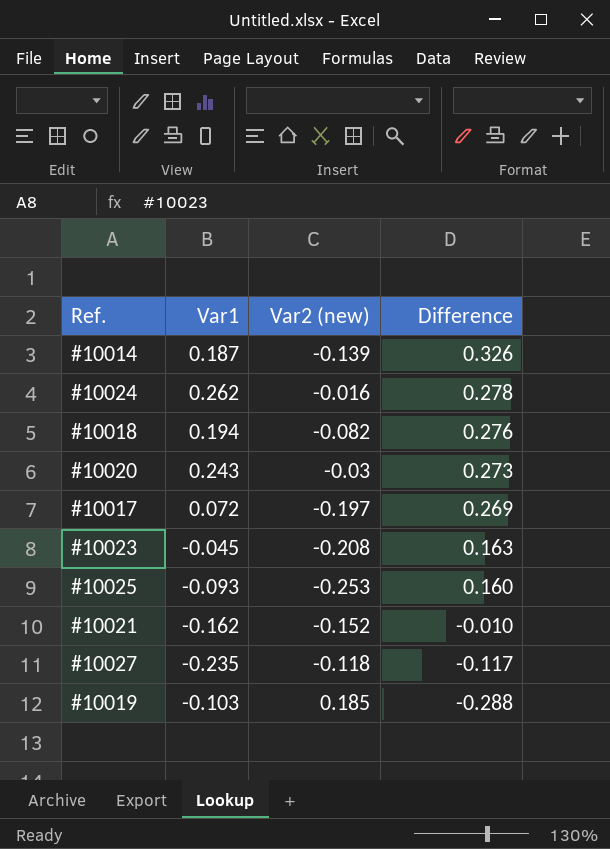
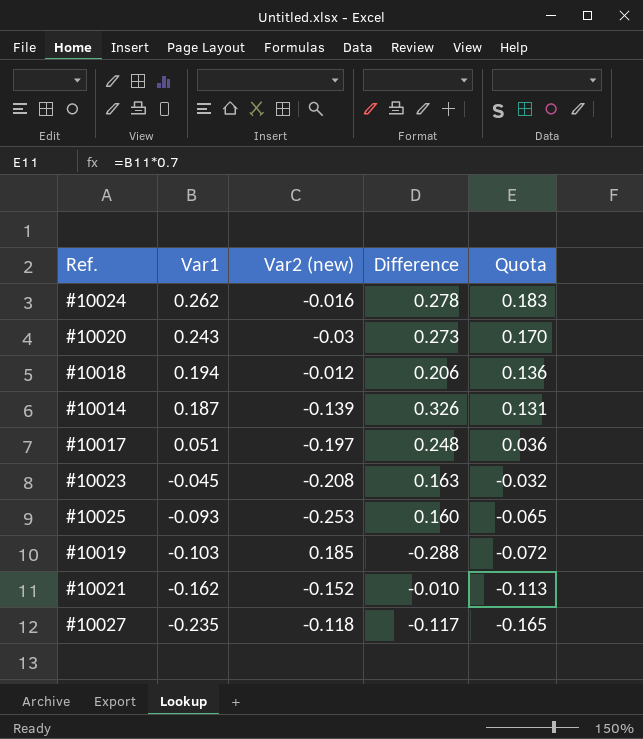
row order: Difference descending -> Var1 descending
column Quota | formula: none -> [Var1] * 0.7
#10018 | Var2 (new): -0.082 -> -0.012
#10018 | Difference: 0.276 -> 0.206
#10017 | Var1: 0.072 -> 0.051
#10017 | Difference: 0.269 -> 0.248

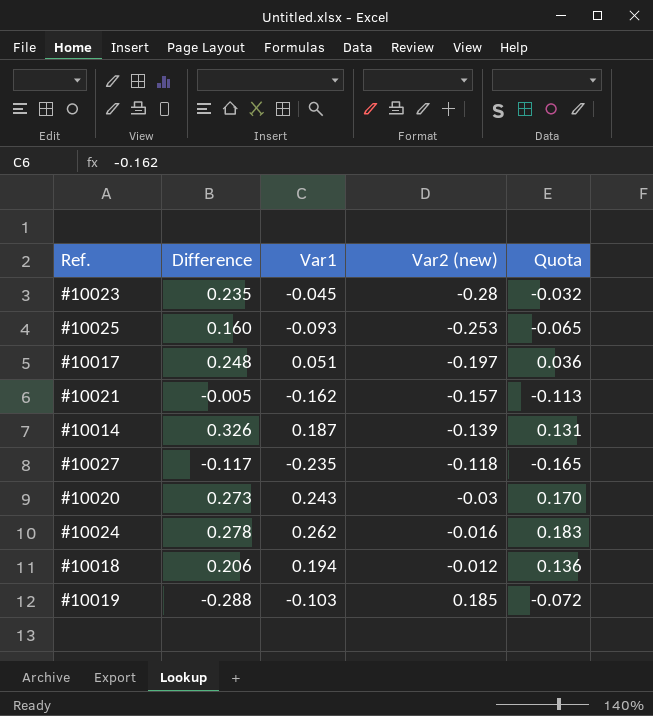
row order: Var1 descending -> Var2 (new) ascending
column Difference | position: 4 -> 2
#10023 | Difference: 0.163 -> 0.235
#10023 | Var2 (new): -0.208 -> -0.28
#10021 | Difference: -0.010 -> -0.005
#10021 | Var2 (new): -0.152 -> -0.157

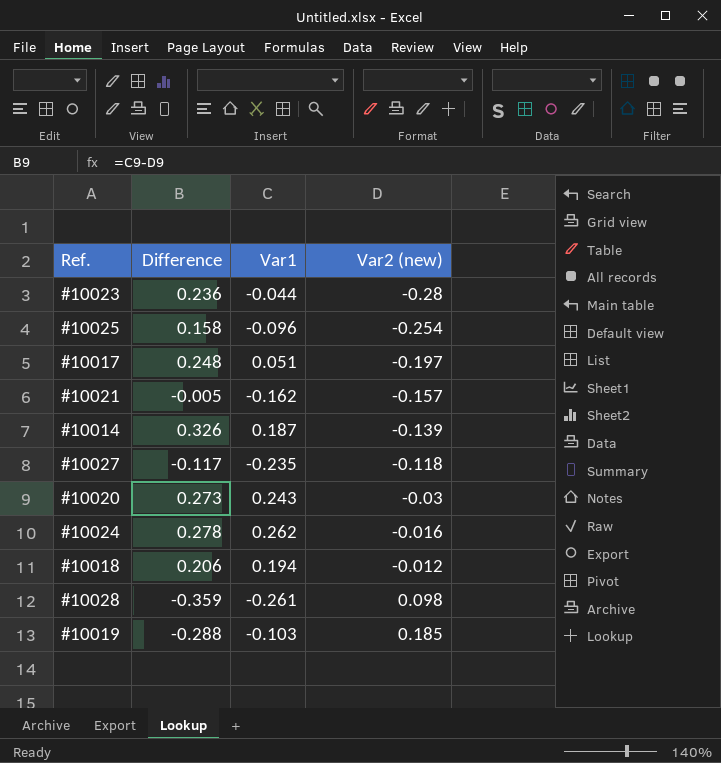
column Quota | formula: [Var1] * 0.7 -> none
#10023 | Difference: 0.235 -> 0.236
#10023 | Var1: -0.045 -> -0.044
#10025 | Difference: 0.160 -> 0.158
#10025 | Var1: -0.093 -> -0.096
#10025 | Var2 (new): -0.253 -> -0.254
row #10028: none -> -0.359 | -0.261 | 0.098

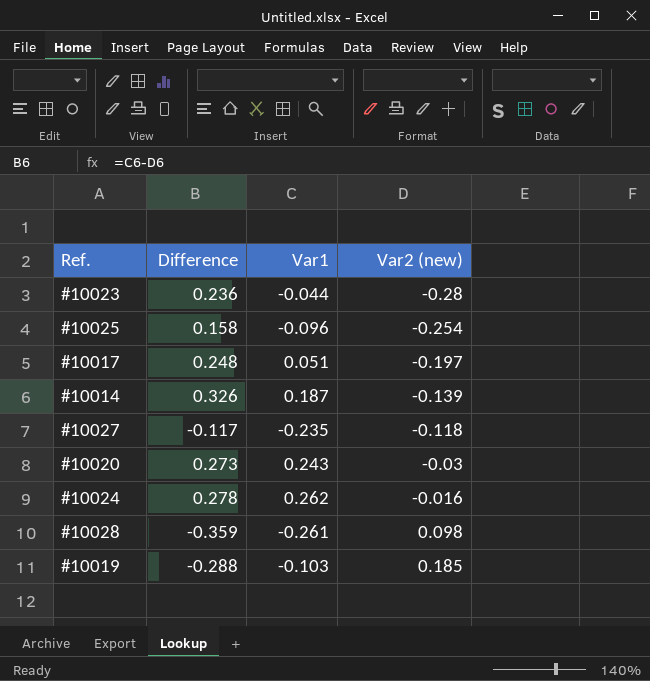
row #10021: -0.005 | -0.162 | -0.157 -> none
row #10018: 0.206 | 0.194 | -0.012 -> none

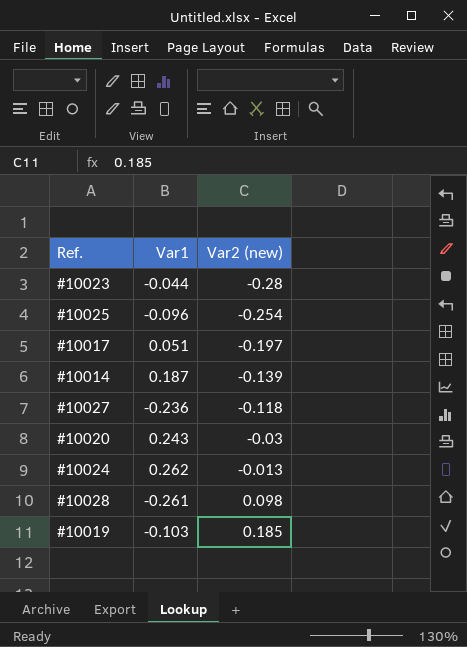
column Difference | formula: [Var1] - [Var2 (new)] -> none
#10027 | Var1: -0.235 -> -0.236
#10024 | Var2 (new): -0.016 -> -0.013

